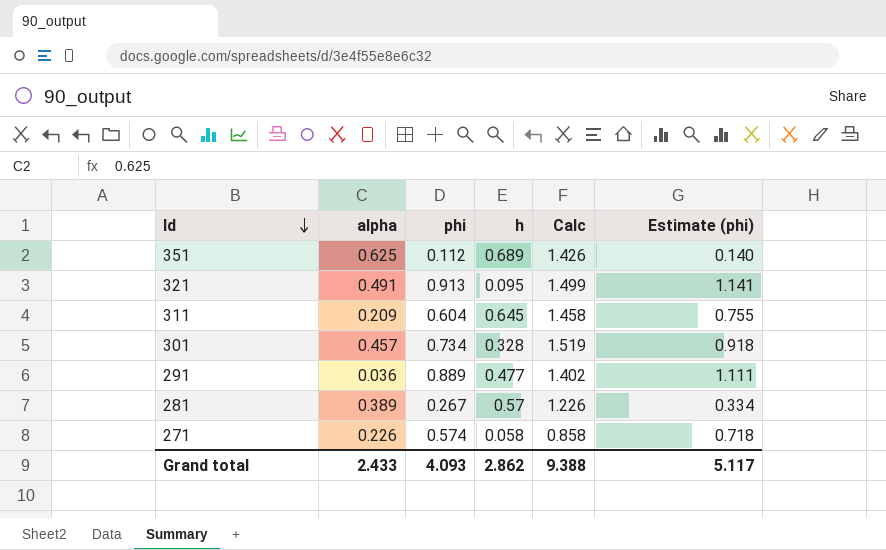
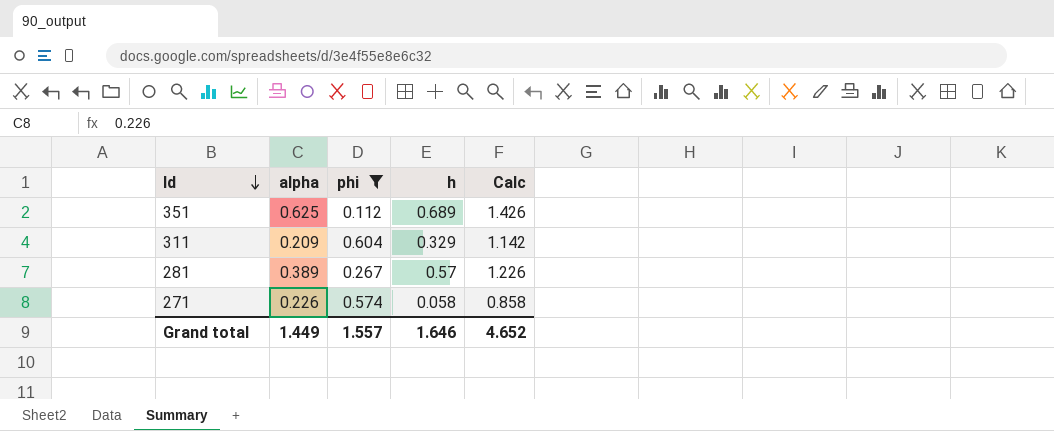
filter: none -> phi <= 0.604
column Estimate (phi) | formula: [phi] * 1.25 -> none
311 | h: 0.645 -> 0.329
311 | Calc: 1.458 -> 1.142
Grand total | alpha: 2.433 -> 1.449
Grand total | phi: 4.093 -> 1.557
Grand total | h: 2.862 -> 1.646
Grand total | Calc: 9.388 -> 4.652

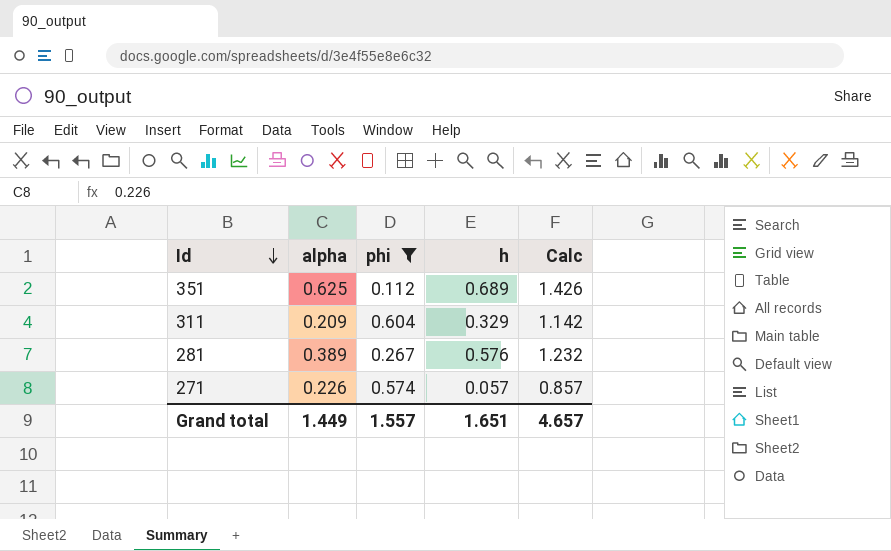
281 | h: 0.57 -> 0.576
281 | Calc: 1.226 -> 1.232
271 | h: 0.058 -> 0.057
271 | Calc: 0.858 -> 0.857
Grand total | h: 1.646 -> 1.651
Grand total | Calc: 4.652 -> 4.657

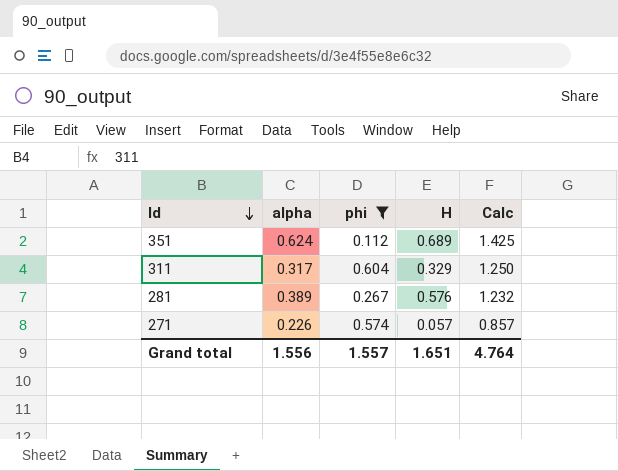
column name: h -> H
351 | alpha: 0.625 -> 0.624
351 | Calc: 1.426 -> 1.425
311 | alpha: 0.209 -> 0.317
311 | Calc: 1.142 -> 1.250
Grand total | alpha: 1.449 -> 1.556
Grand total | Calc: 4.657 -> 4.764

